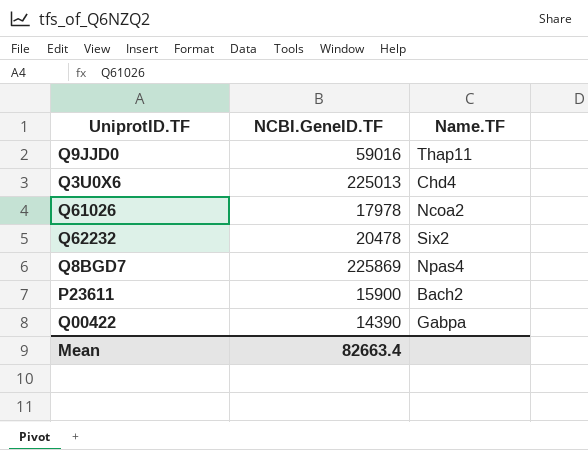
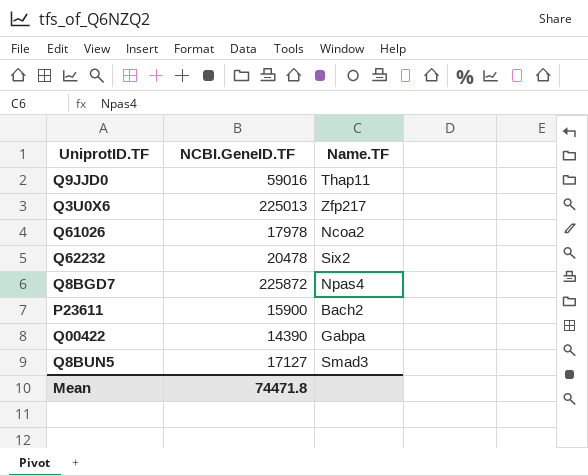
Q3U0X6 | Name.TF: Chd4 -> Zfp217
Q8BGD7 | NCBI.GeneID.TF: 225869 -> 225872
row Q8BUN5: none -> 17127 | Smad3
Mean | NCBI.GeneID.TF: 82663.4 -> 74471.8

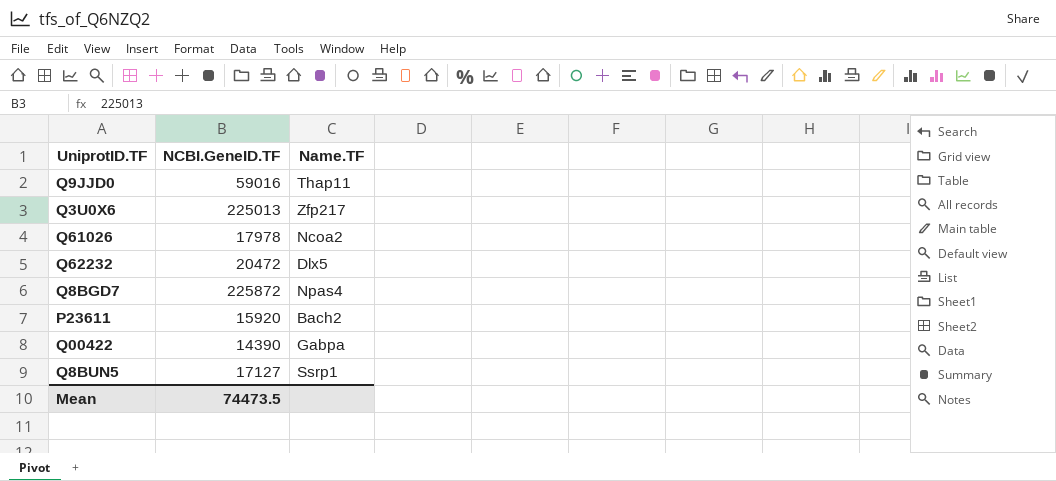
Q62232 | NCBI.GeneID.TF: 20478 -> 20472
Q62232 | Name.TF: Six2 -> Dlx5
P23611 | NCBI.GeneID.TF: 15900 -> 15920
Q8BUN5 | Name.TF: Smad3 -> Ssrp1
Mean | NCBI.GeneID.TF: 74471.8 -> 74473.5

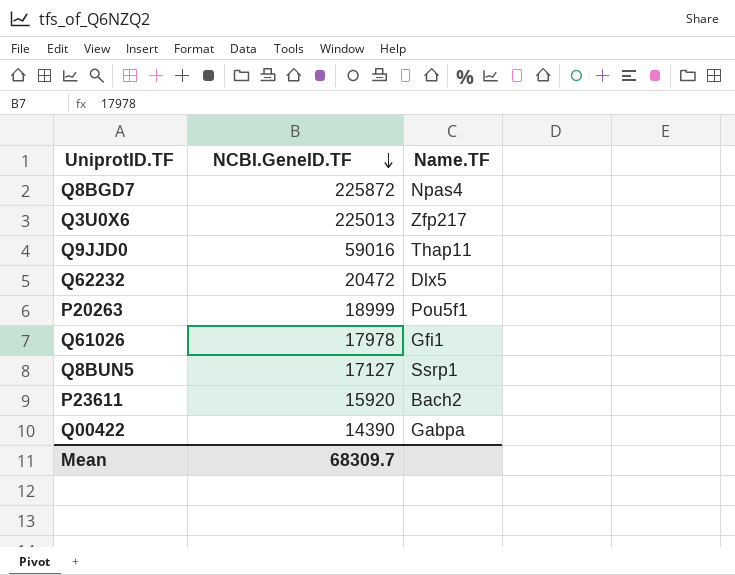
row order: none -> NCBI.GeneID.TF descending
row P20263: none -> 18999 | Pou5f1
Q61026 | Name.TF: Ncoa2 -> Gfi1
Mean | NCBI.GeneID.TF: 74473.5 -> 68309.7

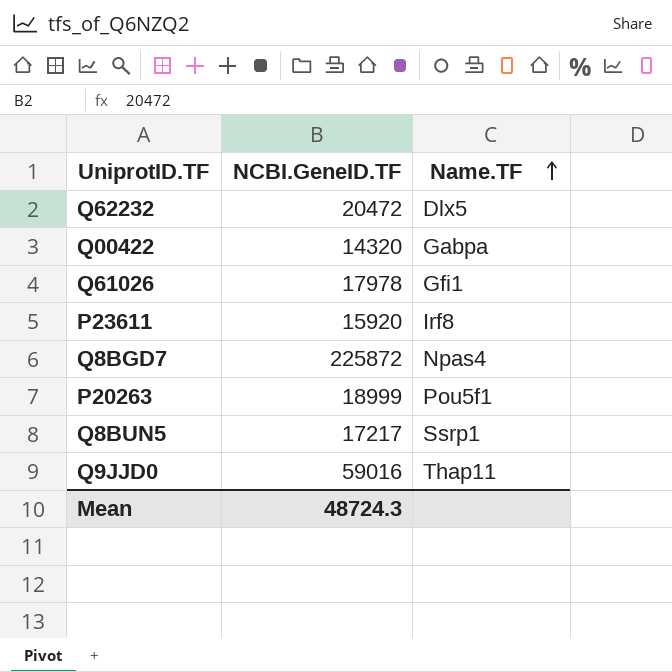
row order: NCBI.GeneID.TF descending -> Name.TF ascending
row Q3U0X6: 225013 | Zfp217 -> none
Q00422 | NCBI.GeneID.TF: 14390 -> 14320
P23611 | Name.TF: Bach2 -> Irf8
Q8BUN5 | NCBI.GeneID.TF: 17127 -> 17217
Mean | NCBI.GeneID.TF: 68309.7 -> 48724.3

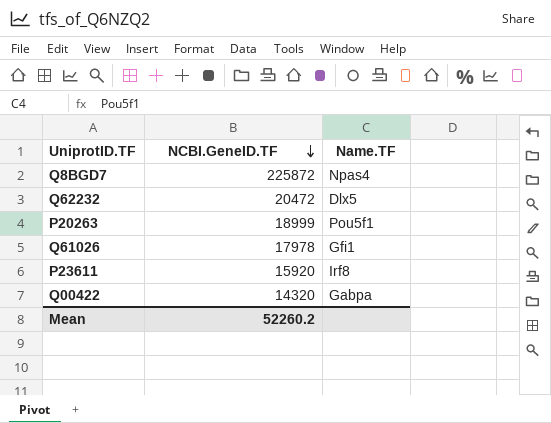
row order: Name.TF ascending -> NCBI.GeneID.TF descending
row Q8BUN5: 17217 | Ssrp1 -> none
row Q9JJD0: 59016 | Thap11 -> none
Mean | NCBI.GeneID.TF: 48724.3 -> 52260.2

